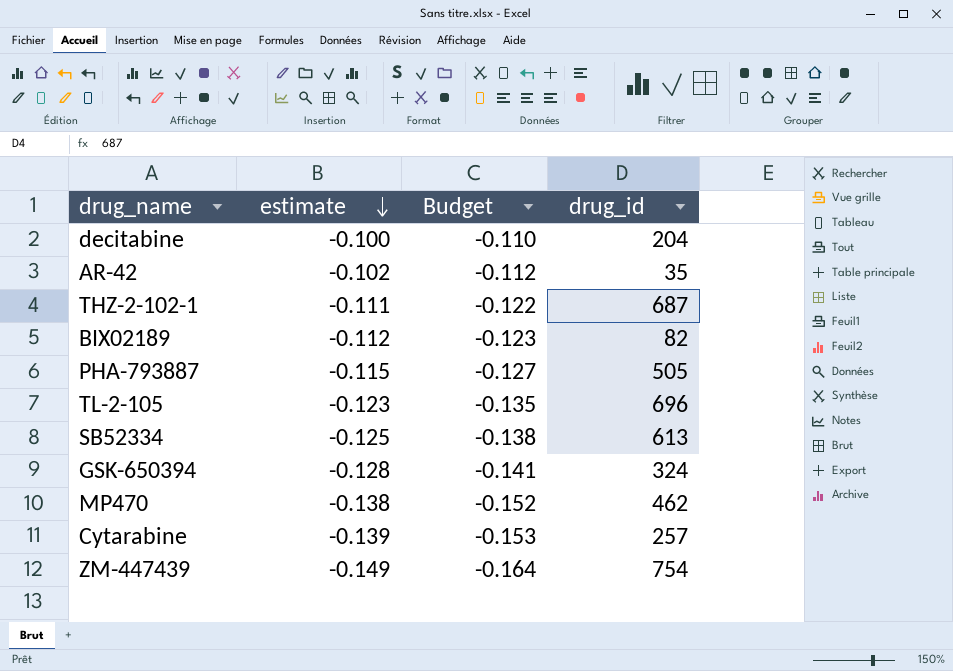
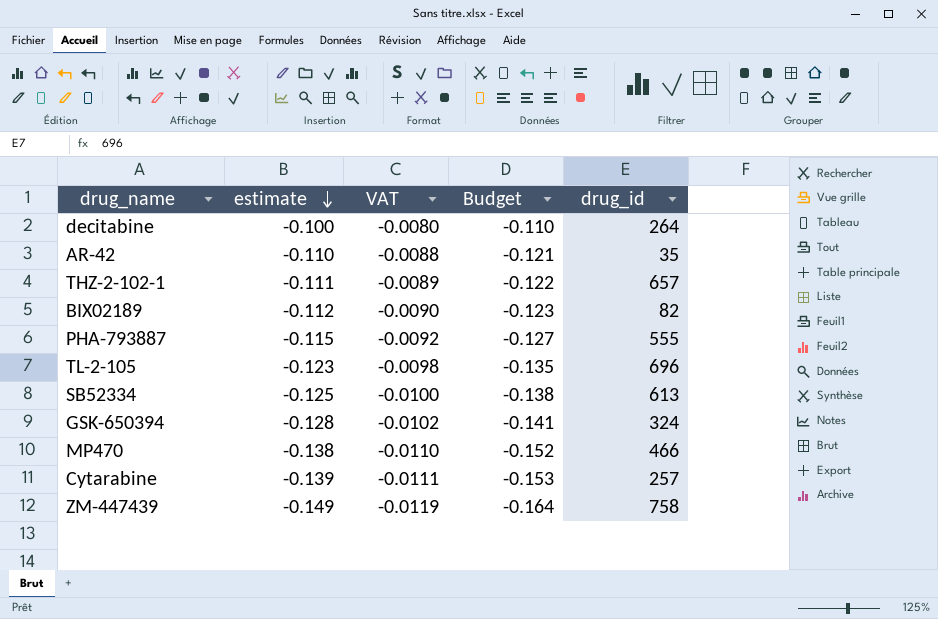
column VAT | formula: none -> [estimate] * 0.08
decitabine | drug_id: 204 -> 264
AR-42 | estimate: -0.102 -> -0.110
AR-42 | Budget: -0.112 -> -0.121
THZ-2-102-1 | drug_id: 687 -> 657
PHA-793887 | drug_id: 505 -> 555
MP470 | drug_id: 462 -> 466
ZM-447439 | drug_id: 754 -> 758

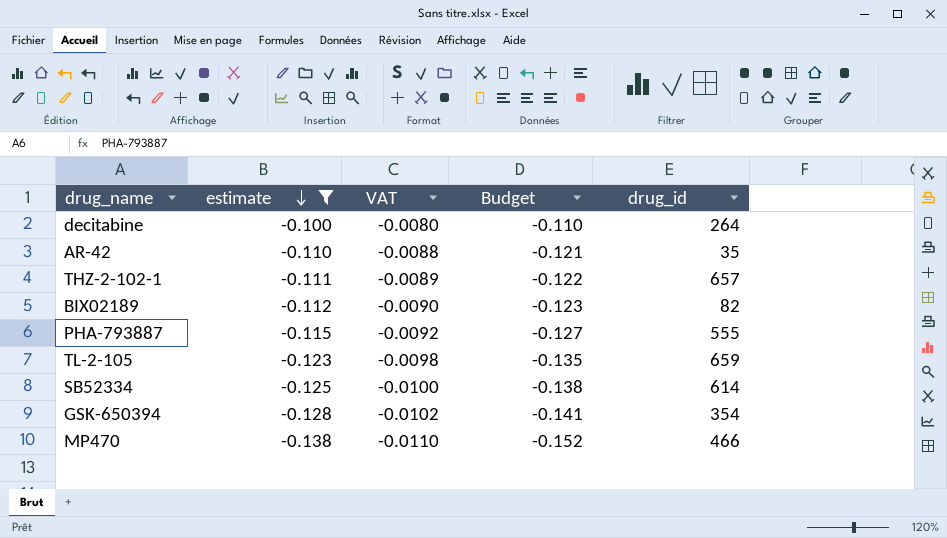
filter: none -> estimate >= -0.138
TL-2-105 | drug_id: 696 -> 659
SB52334 | drug_id: 613 -> 614
GSK-650394 | drug_id: 324 -> 354

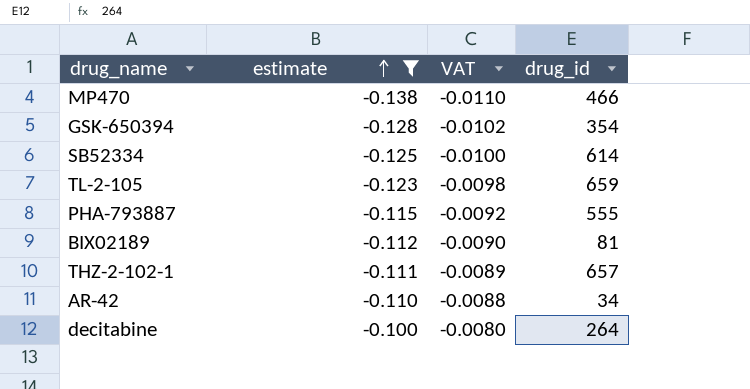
row order: estimate descending -> estimate ascending
column Budget | formula: [estimate] * 1.1 -> none
BIX02189 | drug_id: 82 -> 81
AR-42 | drug_id: 35 -> 34

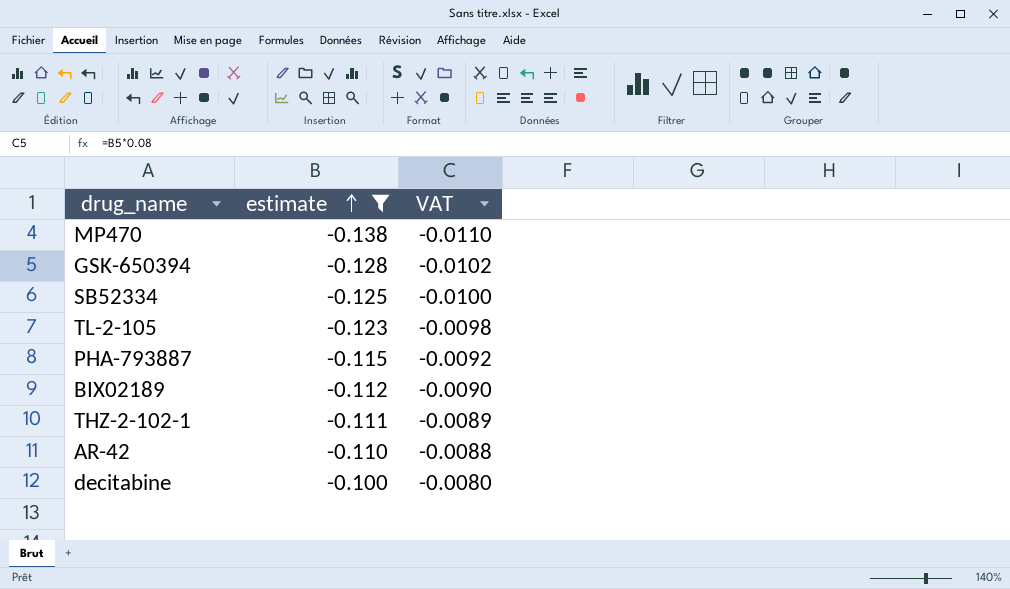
column drug_id | position: 4 -> none

